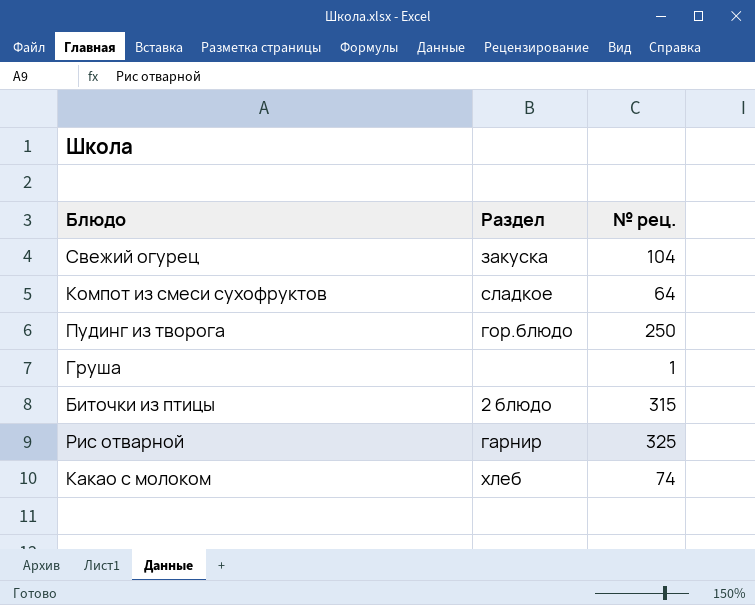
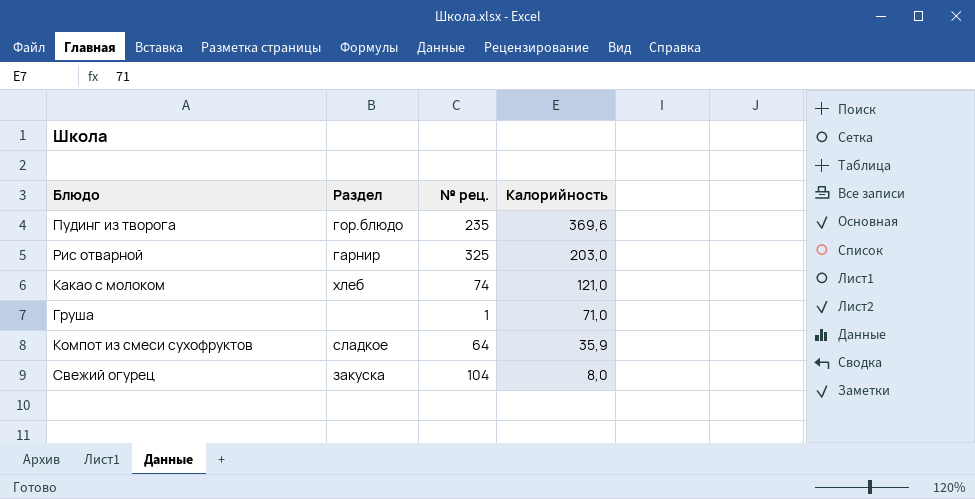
row order: none -> Калорийность descending
column Калорийность | position: none -> 4
row Биточки из птицы: 2 блюдо | 315 -> none
Пудинг из творога | № рец.: 250 -> 235

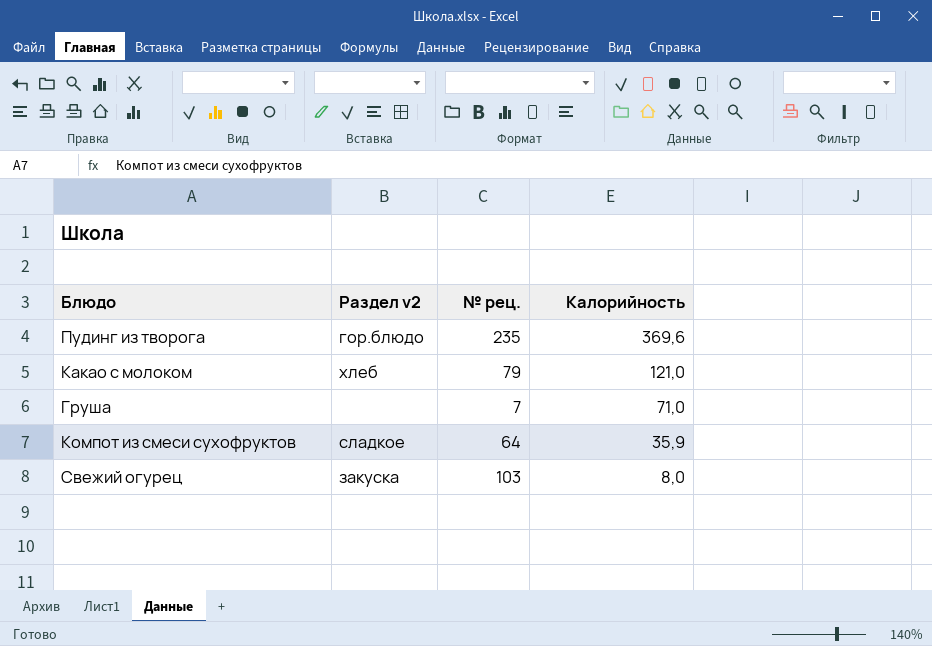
column name: Раздел -> Раздел v2
row Рис отварной: гарнир | 325 | 203,0 -> none
Какао с молоком | № рец.: 74 -> 79
Груша | № рец.: 1 -> 7
Свежий огурец | № рец.: 104 -> 103

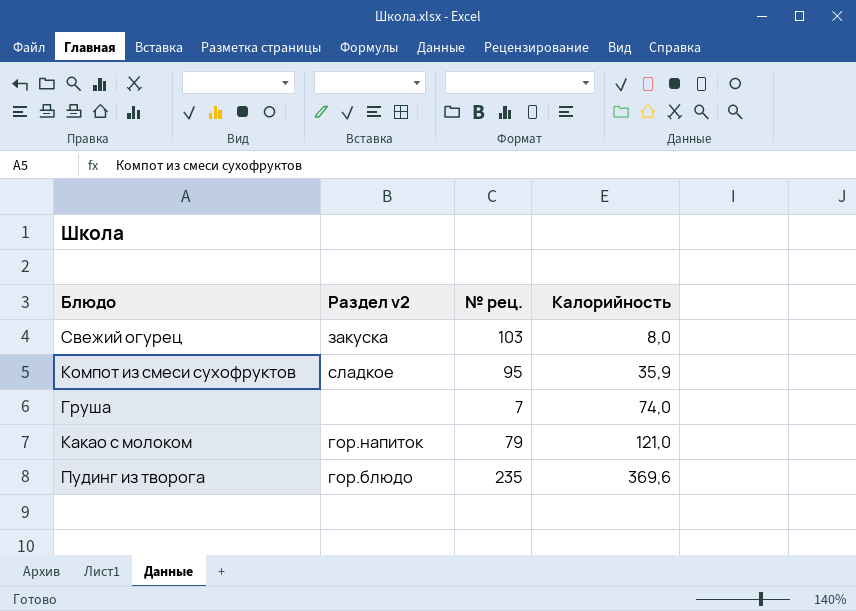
row order: Калорийность descending -> Калорийность ascending
Компот из смеси сухофруктов | № рец.: 64 -> 95
Груша | Калорийность: 71,0 -> 74,0
Какао с молоком | Раздел v2: хлеб -> гор.напиток

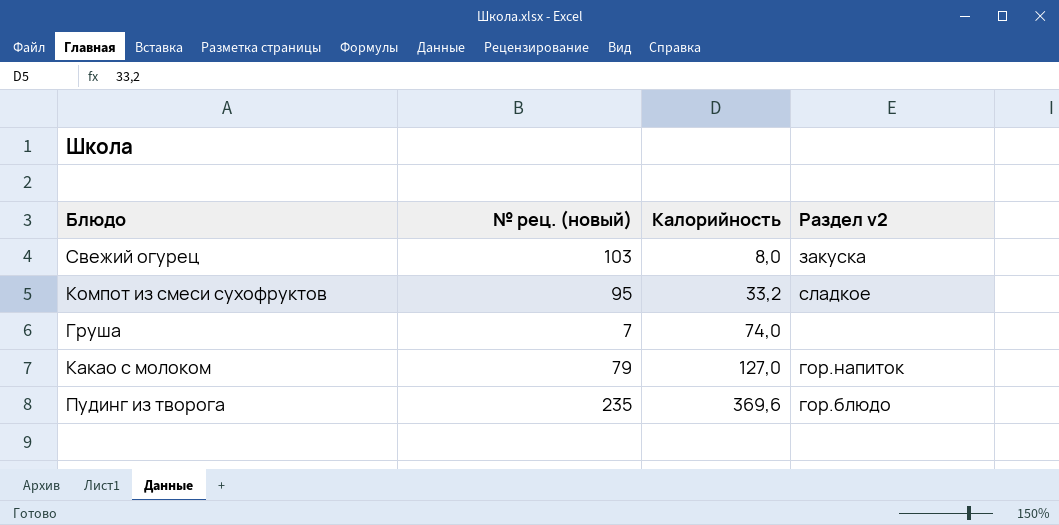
column name: № рец. -> № рец. (новый)
column Раздел v2 | position: 2 -> 4
Компот из смеси сухофруктов | Калорийность: 35,9 -> 33,2
Какао с молоком | Калорийность: 121,0 -> 127,0

